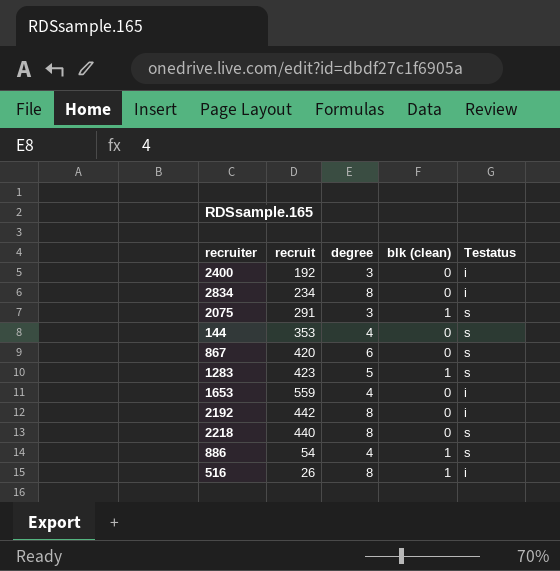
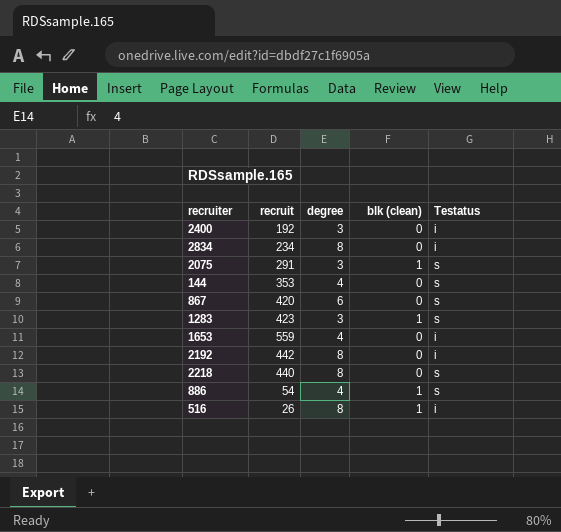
1283 | degree: 5 -> 3

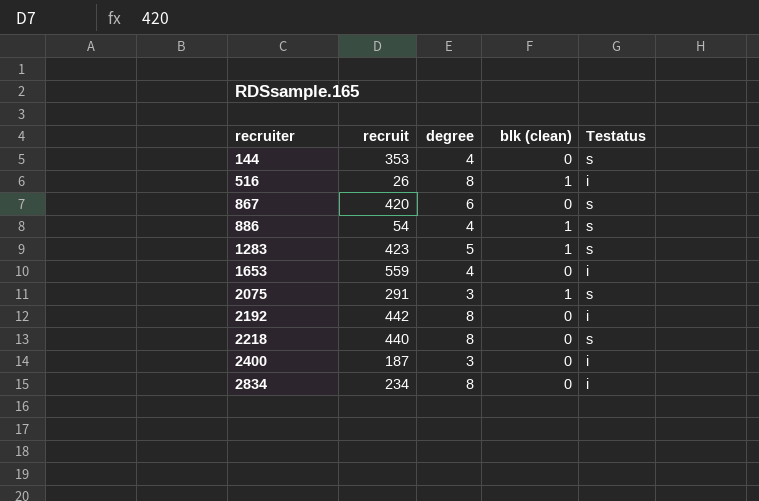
row order: none -> recruiter ascending
1283 | degree: 3 -> 5
2400 | recruit: 192 -> 187

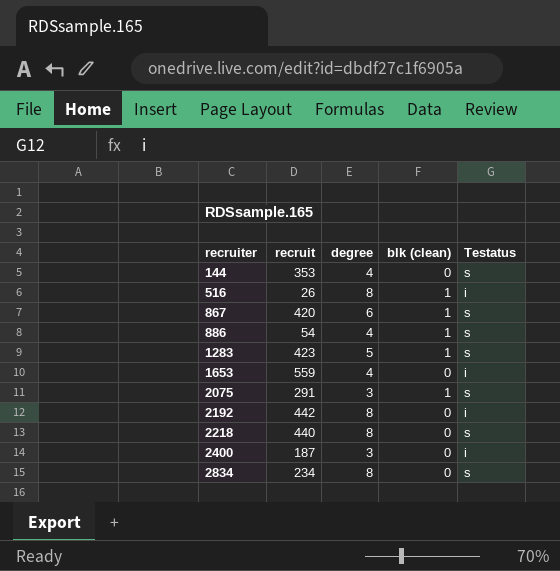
867 | blk (clean): 0 -> 1
2834 | Testatus: i -> s

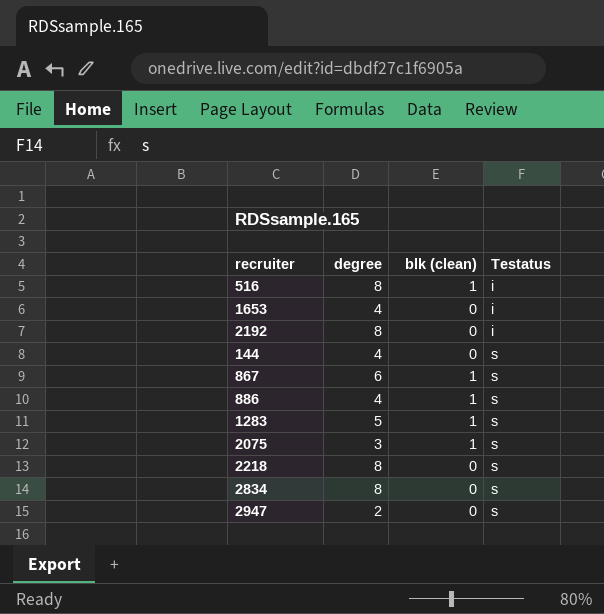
row order: recruiter ascending -> Testatus ascending
column recruit | position: 2 -> none
row 2400: 187 | 3 | 0 | i -> none
row 2947: none -> 2 | 0 | s

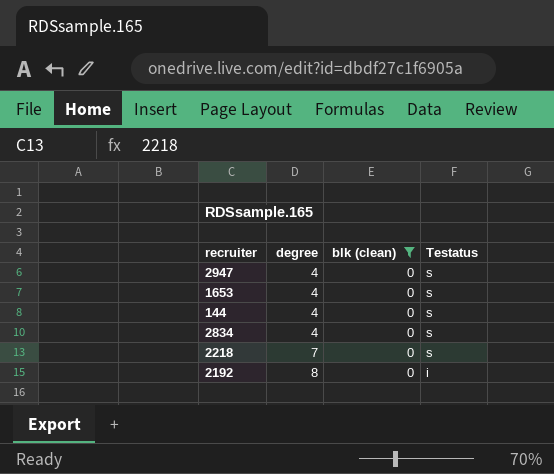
filter: none -> blk (clean) = 0
row order: Testatus ascending -> degree ascending
2947 | degree: 2 -> 4
1653 | Testatus: i -> s
2834 | degree: 8 -> 4
2218 | degree: 8 -> 7

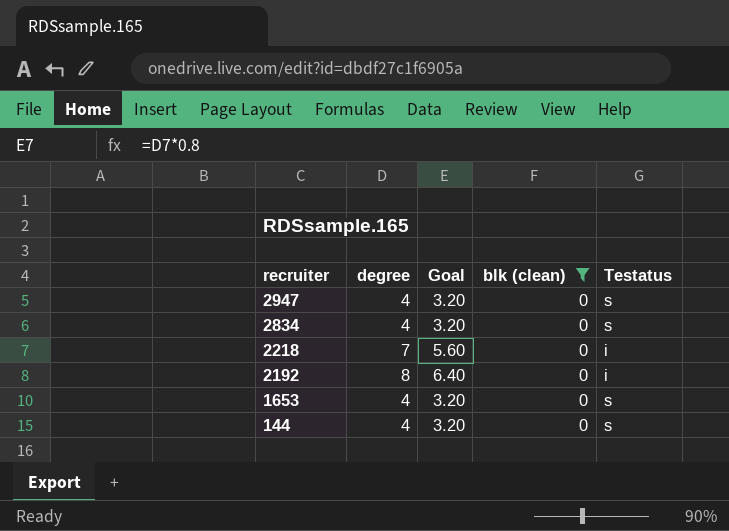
row order: degree ascending -> recruiter descending
column Goal | formula: none -> [degree] * 0.8
2218 | Testatus: s -> i

